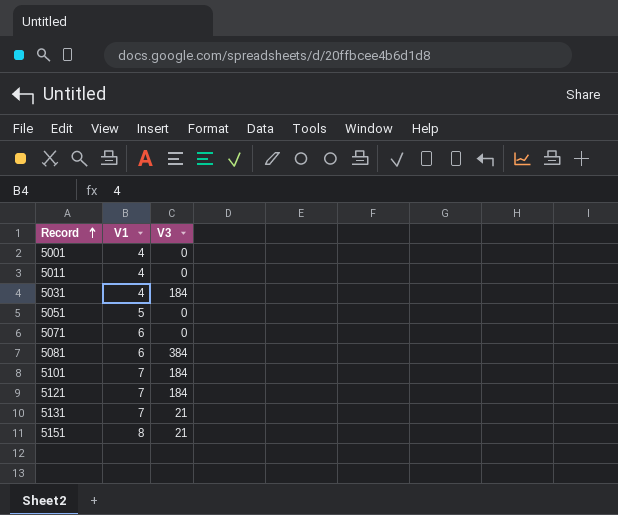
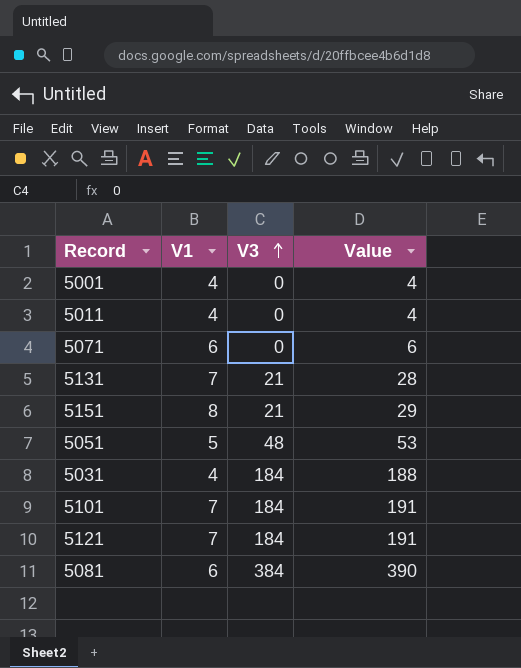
row order: Record ascending -> V3 ascending
column Value | formula: none -> [V1] + [V3]
5051 | V3: 0 -> 48

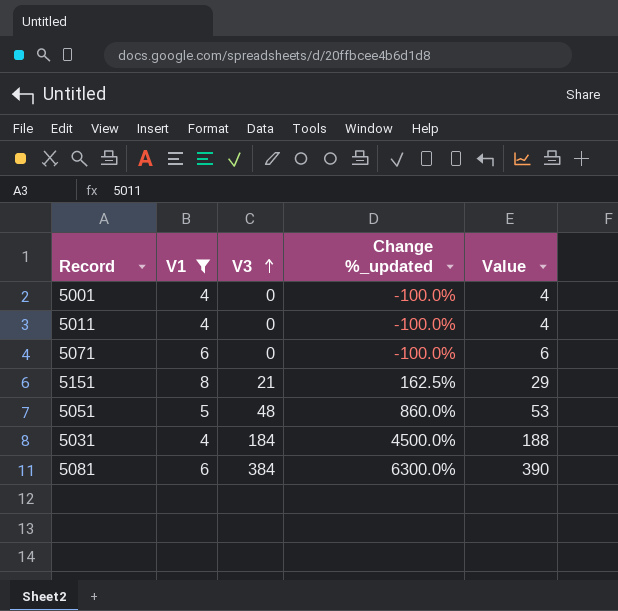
filter: none -> V1 != 7
column Change %_updated | formula: none -> ([V3] - [V1]) / [V1]

